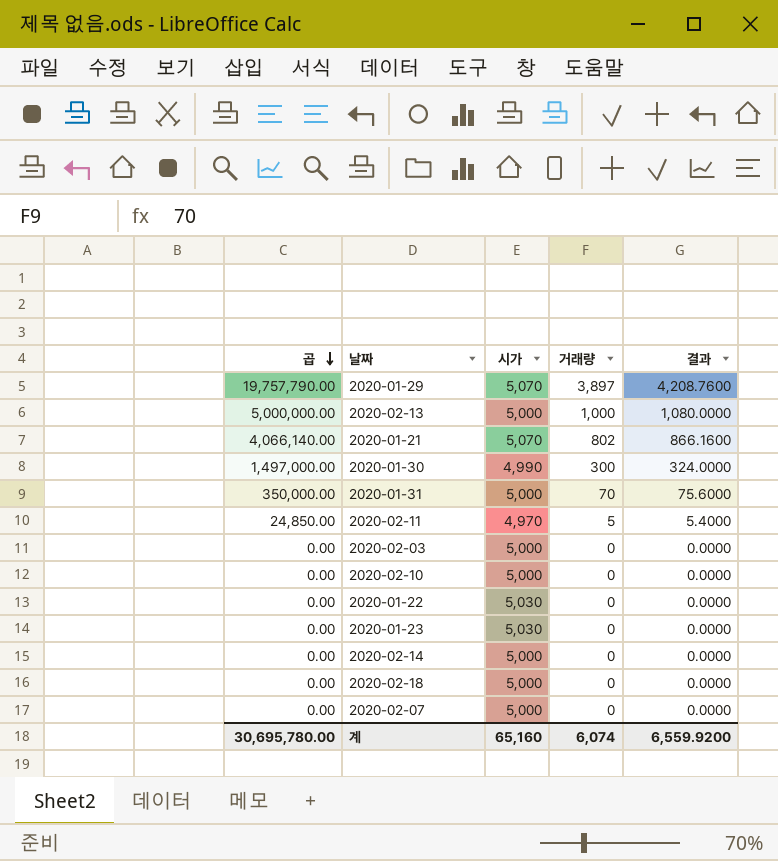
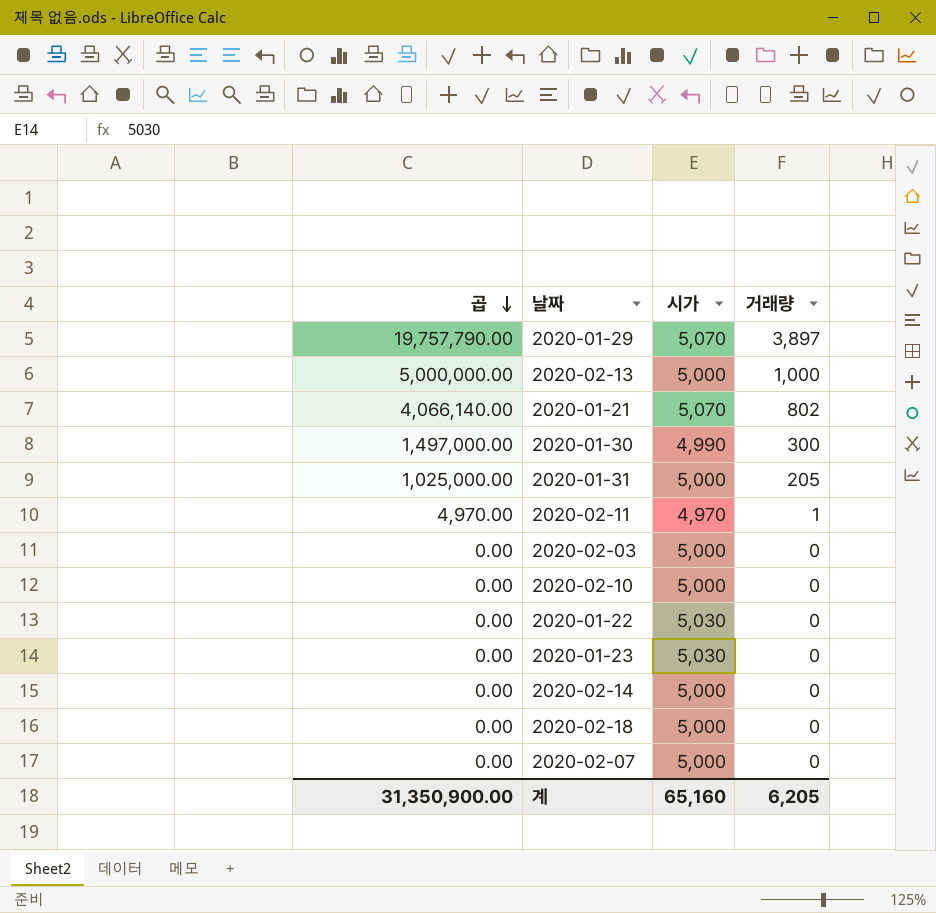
column 결과 | formula: [거래량] * 1.08 -> none
2020-01-31 | 곱: 350,000.00 -> 1,025,000.00
2020-01-31 | 거래량: 70 -> 205
2020-02-11 | 곱: 24,850.00 -> 4,970.00
2020-02-11 | 거래량: 5 -> 1
계 | 곱: 30,695,780.00 -> 31,350,900.00
계 | 거래량: 6,074 -> 6,205

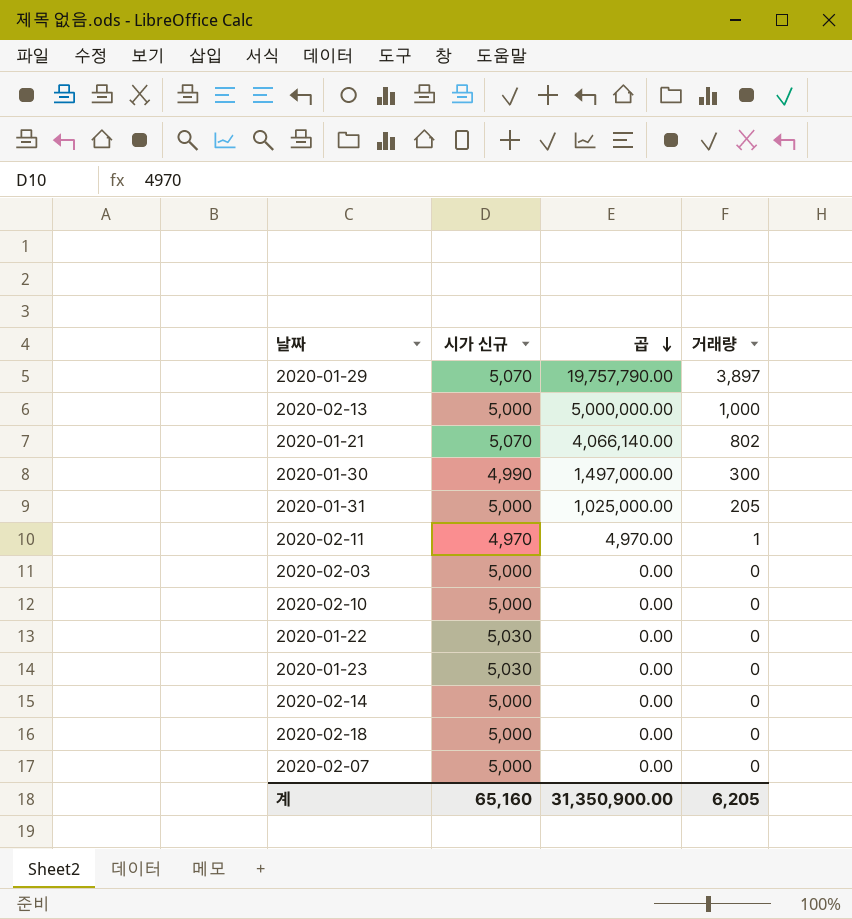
column name: 시가 -> 시가 신규
column 곱 | position: 1 -> 3

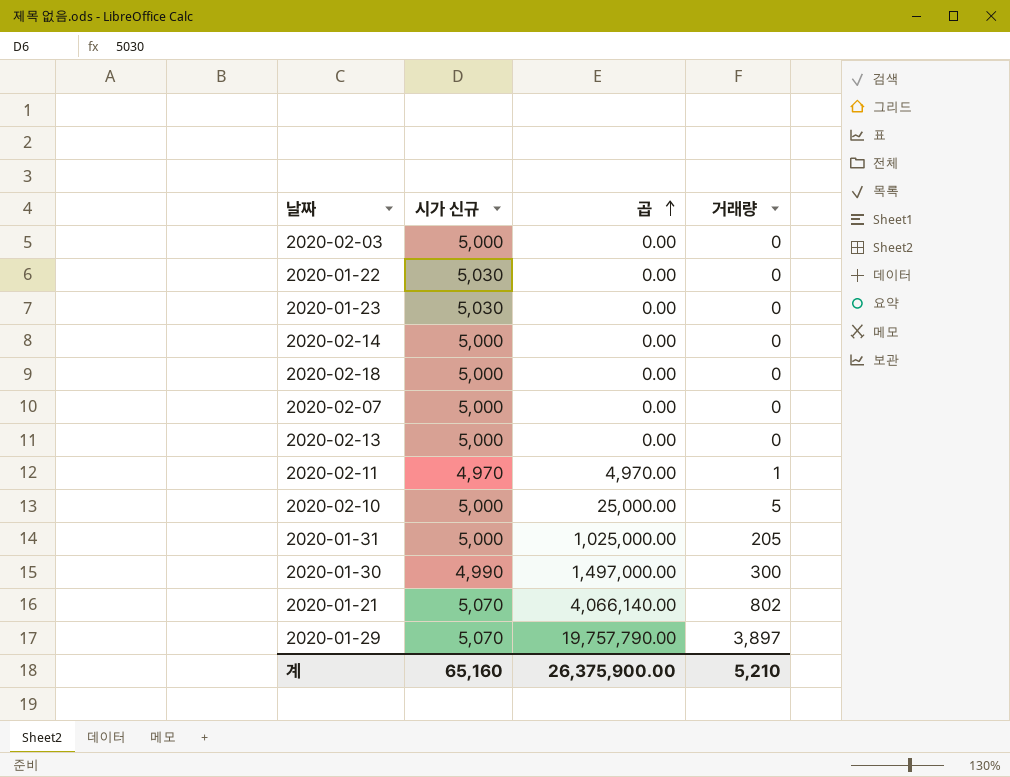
row order: 곱 descending -> 곱 ascending
2020-02-13 | 곱: 5,000,000.00 -> 0.00
2020-02-13 | 거래량: 1,000 -> 0
2020-02-10 | 곱: 0.00 -> 25,000.00
2020-02-10 | 거래량: 0 -> 5
계 | 곱: 31,350,900.00 -> 26,375,900.00
계 | 거래량: 6,205 -> 5,210

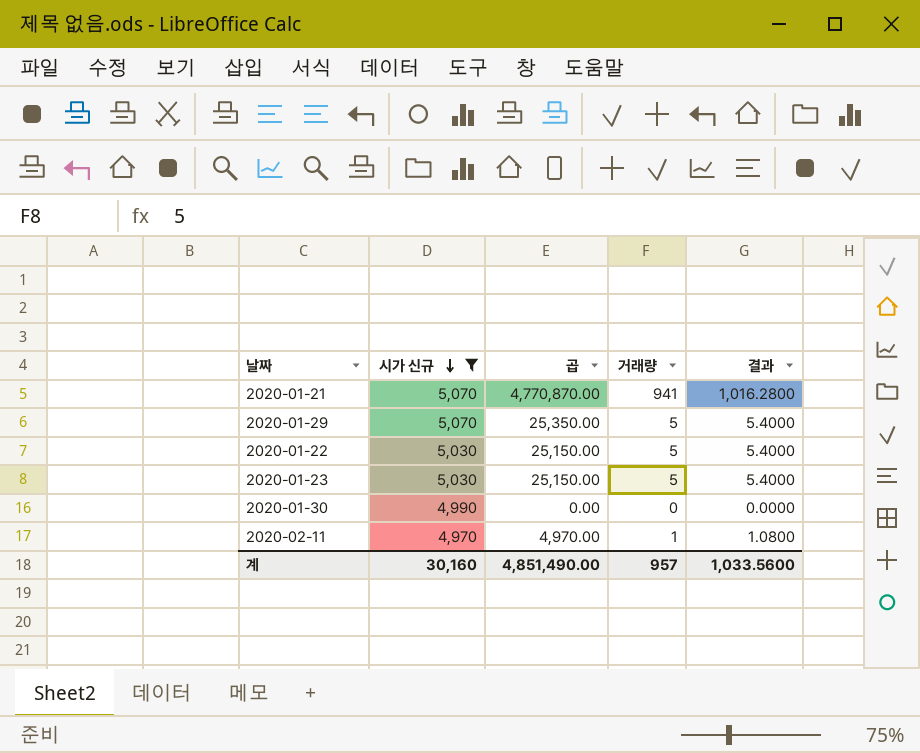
filter: none -> 시가 신규 != 5,000
row order: 곱 ascending -> 시가 신규 descending
column 결과 | formula: none -> [거래량] * 1.08
2020-01-21 | 곱: 4,066,140.00 -> 4,770,870.00
2020-01-21 | 거래량: 802 -> 941
2020-01-29 | 곱: 19,757,790.00 -> 25,350.00
2020-01-29 | 거래량: 3,897 -> 5
2020-01-22 | 곱: 0.00 -> 25,150.00
2020-01-22 | 거래량: 0 -> 5
2020-01-23 | 곱: 0.00 -> 25,150.00
2020-01-23 | 거래량: 0 -> 5
2020-01-30 | 곱: 1,497,000.00 -> 0.00
2020-01-30 | 거래량: 300 -> 0
계 | 시가 신규: 65,160 -> 30,160
계 | 곱: 26,375,900.00 -> 4,851,490.00
계 | 거래량: 5,210 -> 957

